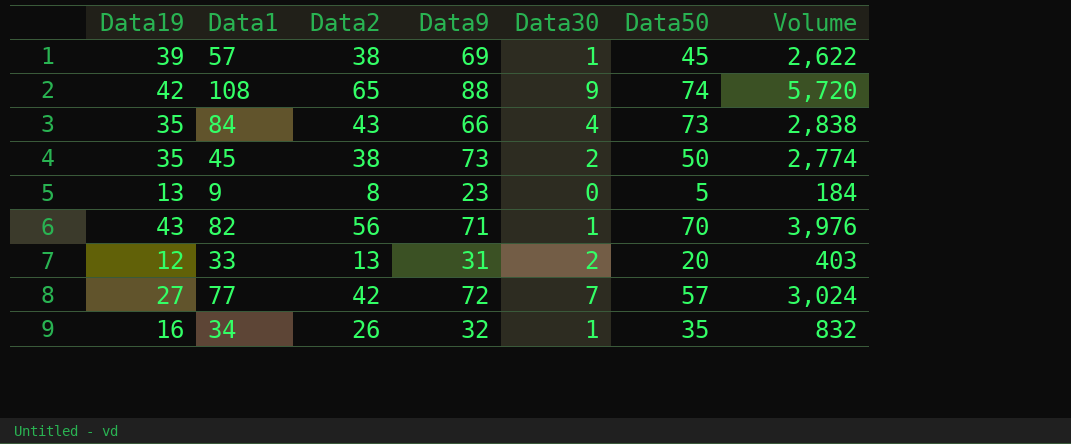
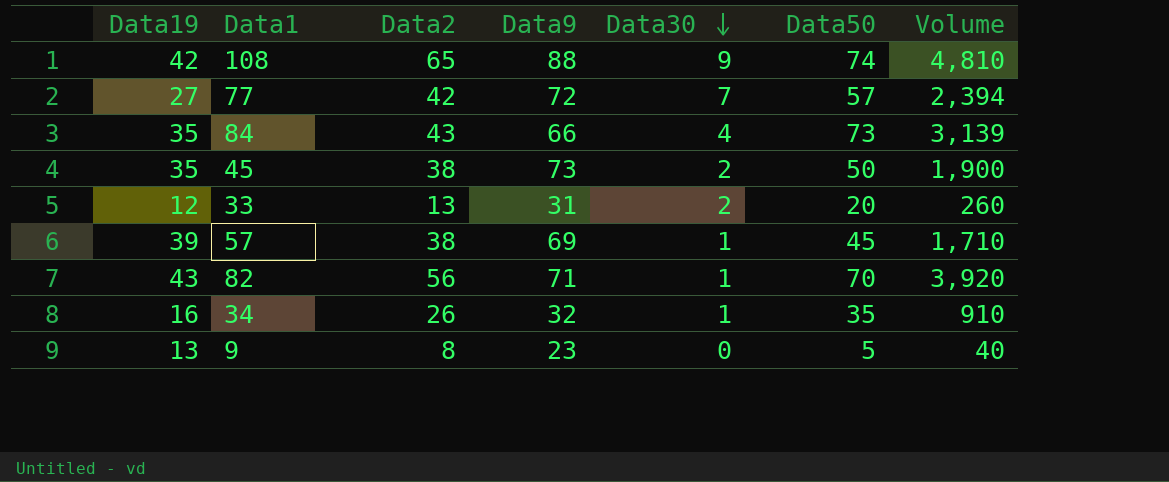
row order: none -> Data30 descending
column Volume | formula: [Data2] * [Data9] -> [Data2] * [Data50]

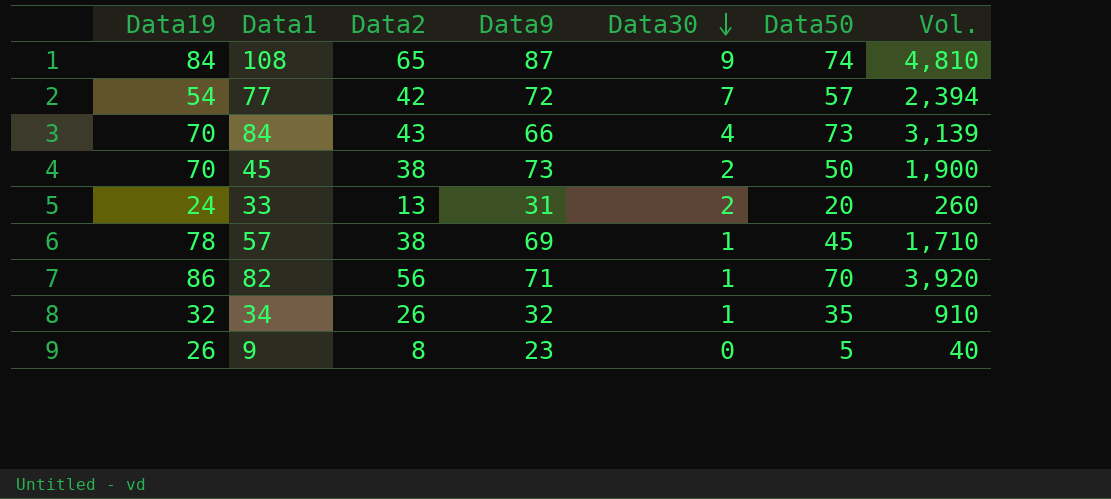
column name: Volume -> Vol.
108 | Data19: 42 -> 84
108 | Data9: 88 -> 87
77 | Data19: 27 -> 54
84 | Data19: 35 -> 70
45 | Data19: 35 -> 70
33 | Data19: 12 -> 24
57 | Data19: 39 -> 78
82 | Data19: 43 -> 86
34 | Data19: 16 -> 32
9 | Data19: 13 -> 26

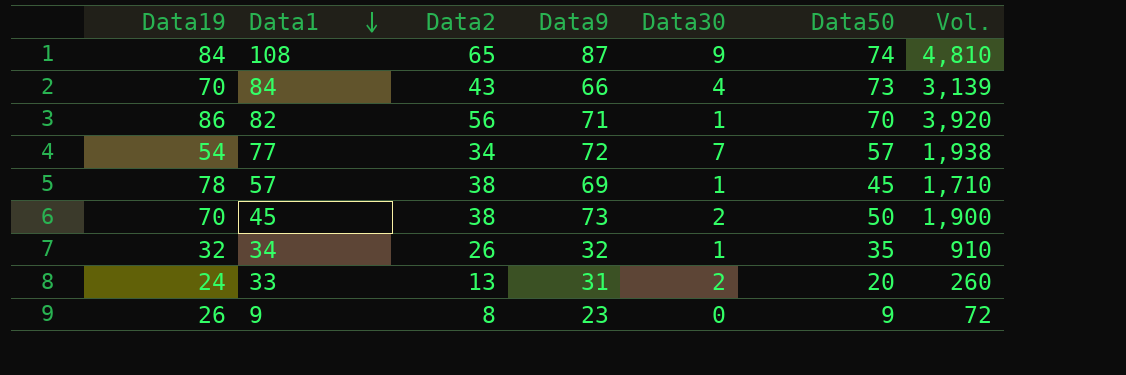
row order: Data30 descending -> Data1 descending
77 | Data2: 42 -> 34
77 | Vol.: 2,394 -> 1,938
9 | Data50: 5 -> 9
9 | Vol.: 40 -> 72

